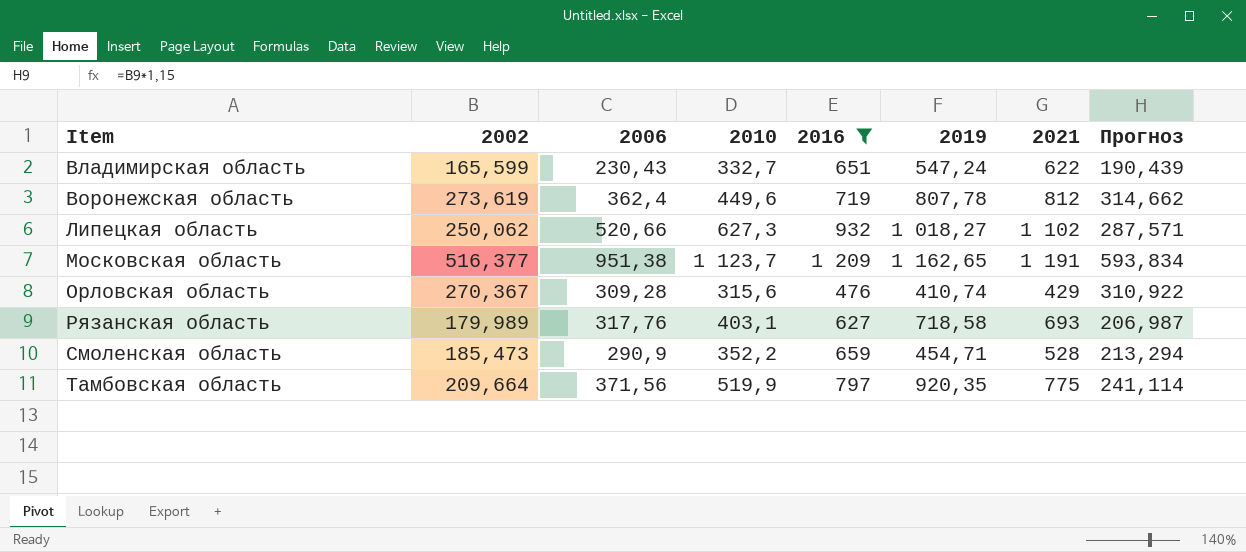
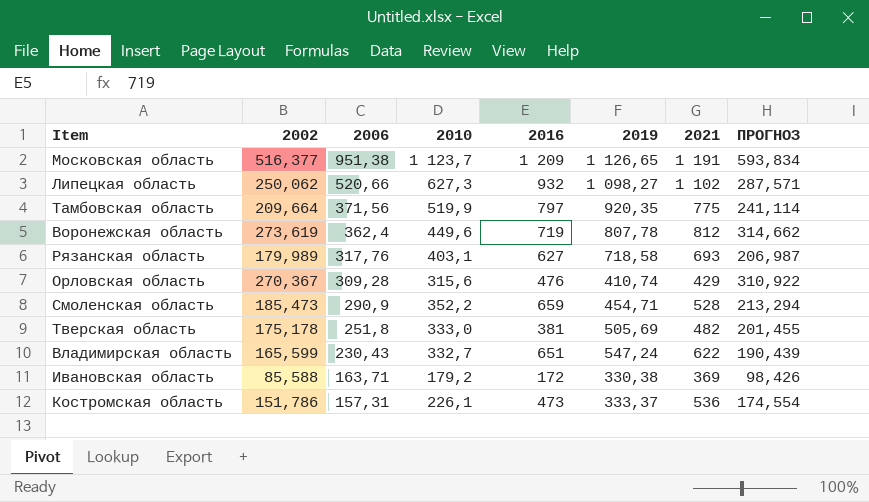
filter: 2016 >= 476 -> none
row order: Item ascending -> 2006 descending
column name: Прогноз -> ПРОГНОЗ
Московская область | 2019: 1 162,65 -> 1 126,65
Липецкая область | 2019: 1 018,27 -> 1 098,27

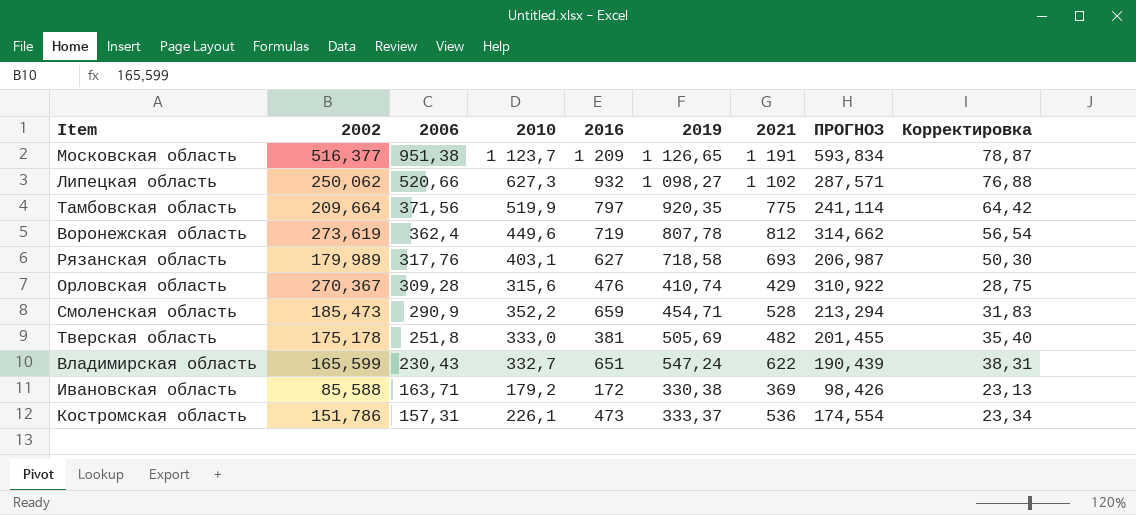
column Корректировка | formula: none -> [2019] * 0,07

